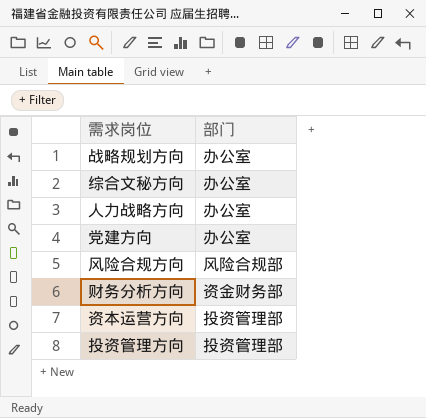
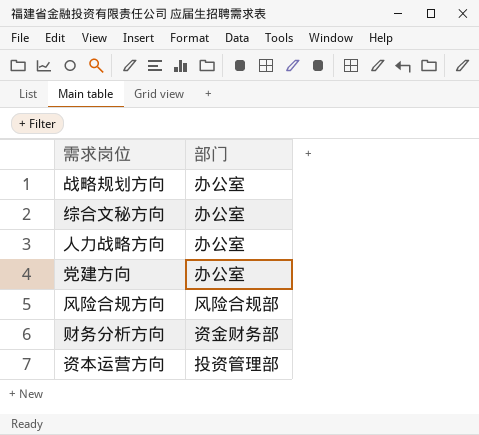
row 投资管理方向: 投资管理部 -> none

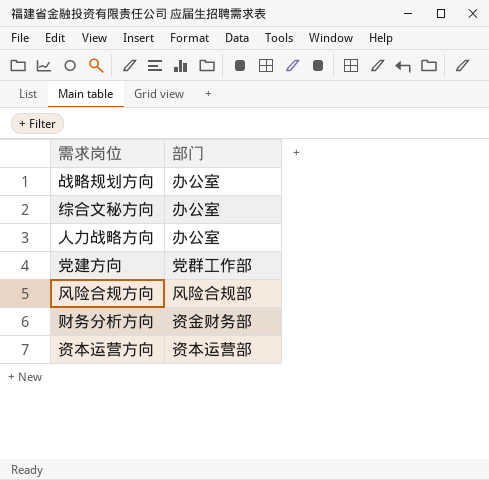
党建方向 | 部门: 办公室 -> 党群工作部
资本运营方向 | 部门: 投资管理部 -> 资本运营部

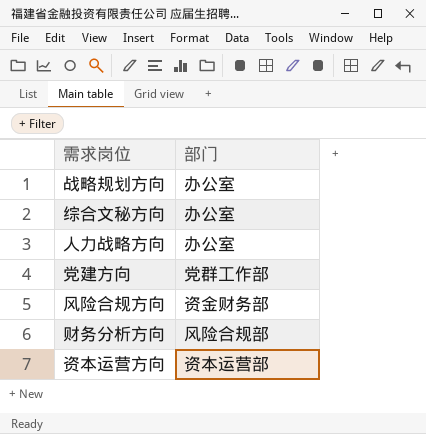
风险合规方向 | 部门: 风险合规部 -> 资金财务部
财务分析方向 | 部门: 资金财务部 -> 风险合规部

